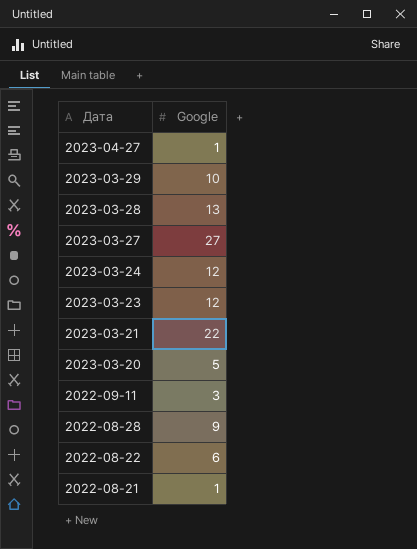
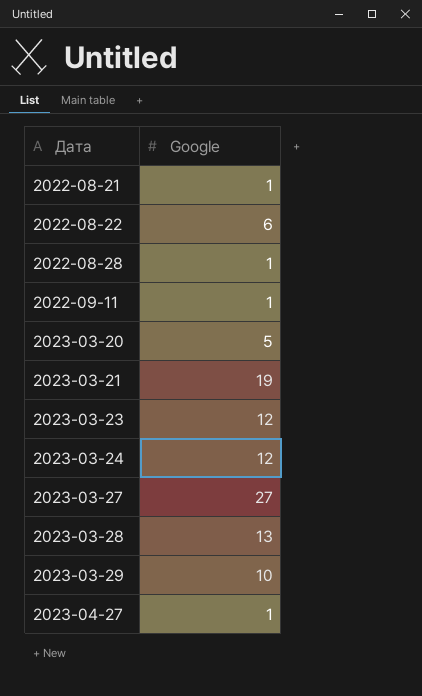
row order: Дата descending -> Дата ascending
2022-08-28 | Google: 9 -> 1
2022-09-11 | Google: 3 -> 1
2023-03-21 | Google: 22 -> 19

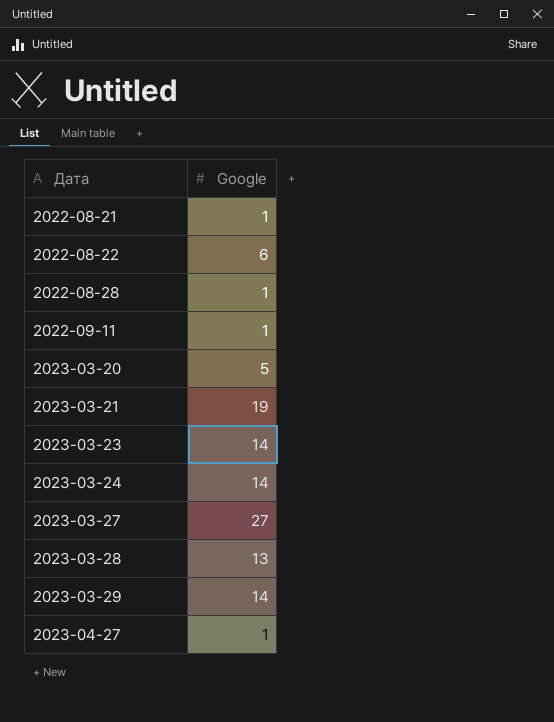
2023-03-23 | Google: 12 -> 14
2023-03-24 | Google: 12 -> 14
2023-03-29 | Google: 10 -> 14

